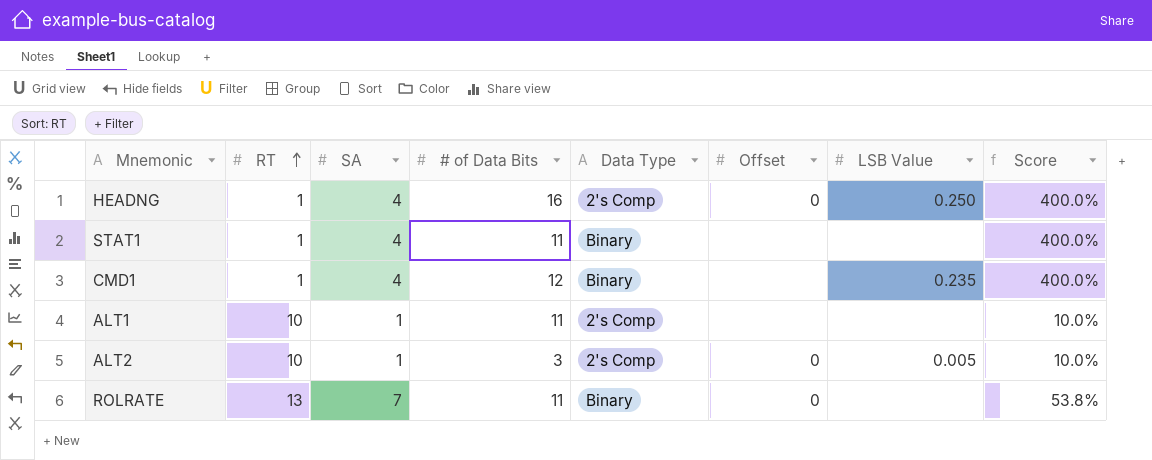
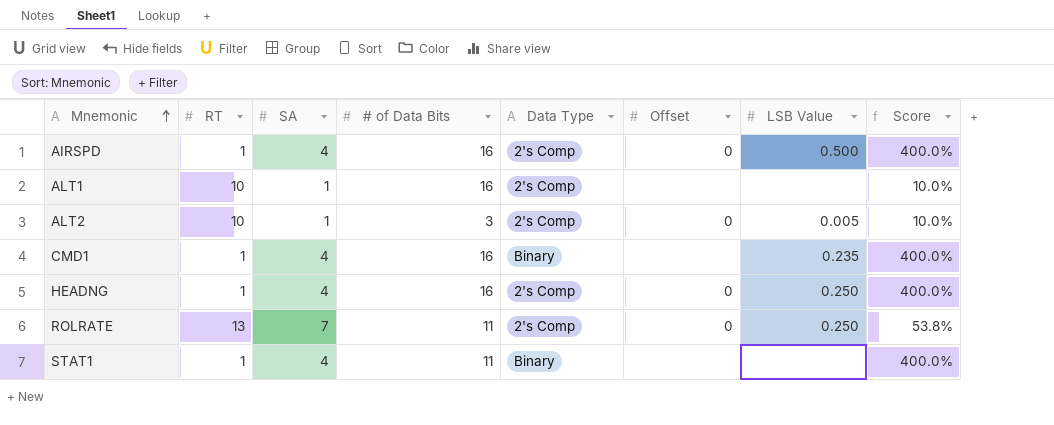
row order: RT ascending -> Mnemonic ascending
row AIRSPD: none -> 1 | 4 | 16 | 2's Comp | 0 | 0.500 | 400.0%
ALT1 | # of Data Bits: 11 -> 16
CMD1 | # of Data Bits: 12 -> 16
ROLRATE | Data Type: Binary -> 2's Comp
ROLRATE | LSB Value: none -> 0.250

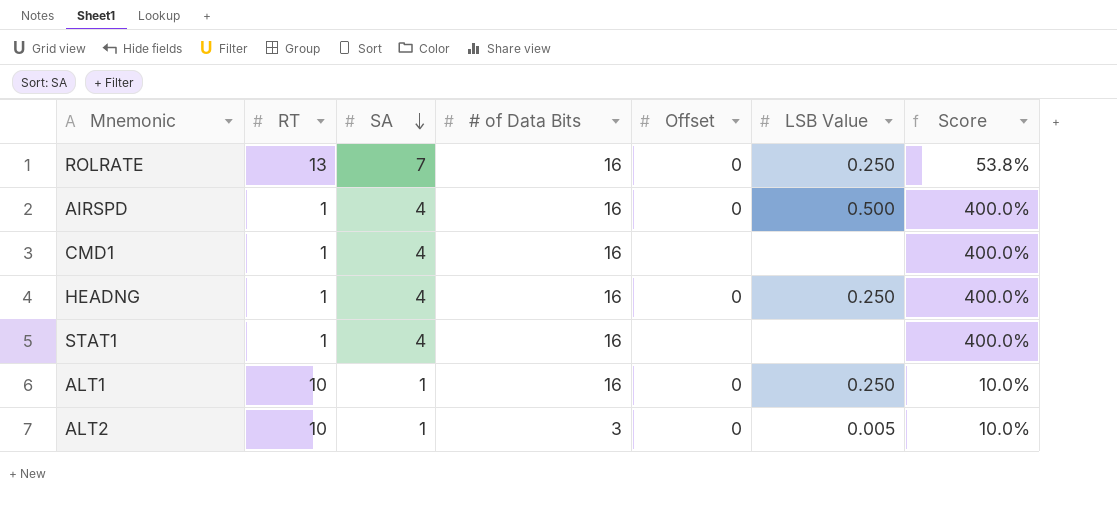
row order: Mnemonic ascending -> SA descending
column Data Type | position: 5 -> none
ROLRATE | # of Data Bits: 11 -> 16
CMD1 | LSB Value: 0.235 -> none
STAT1 | # of Data Bits: 11 -> 16
ALT1 | Offset: none -> 0
ALT1 | LSB Value: none -> 0.250

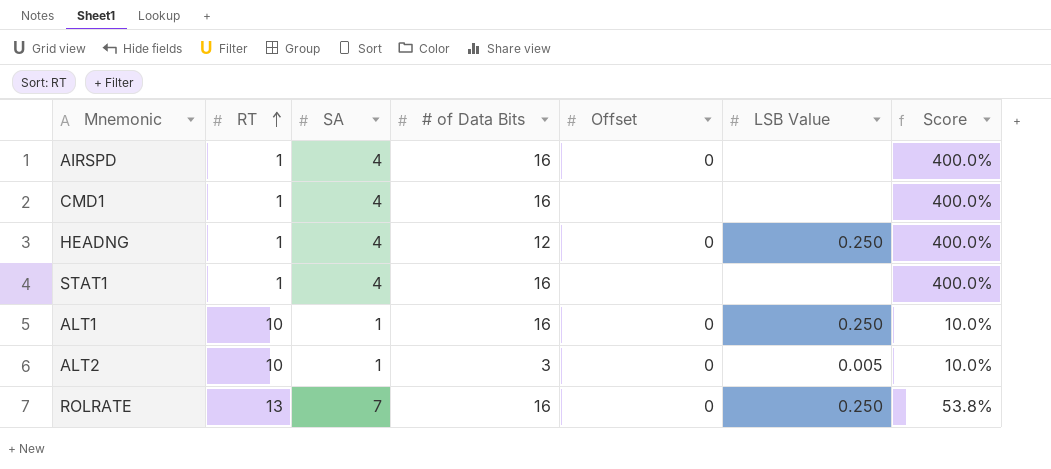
row order: SA descending -> RT ascending
AIRSPD | LSB Value: 0.500 -> none
HEADNG | # of Data Bits: 16 -> 12

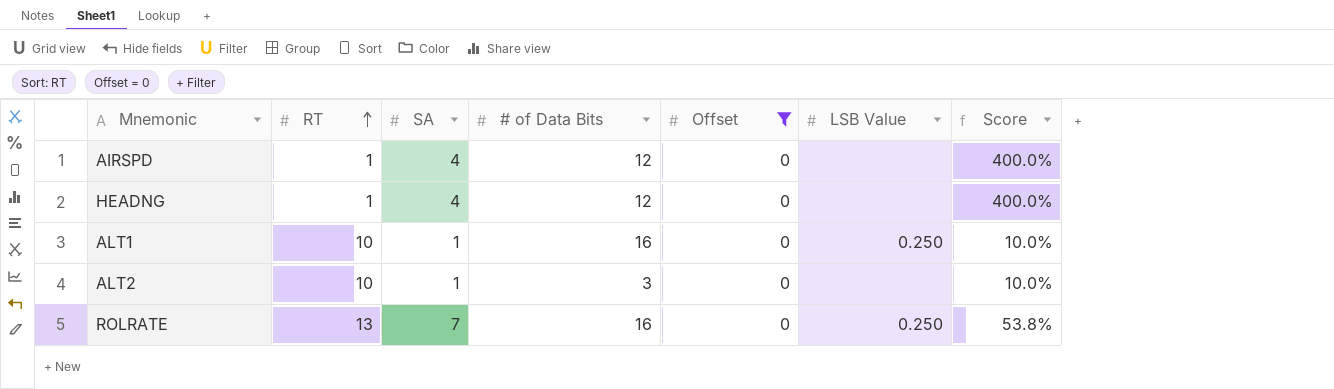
filter: none -> Offset = 0
AIRSPD | # of Data Bits: 16 -> 12
HEADNG | LSB Value: 0.250 -> none
ALT2 | LSB Value: 0.005 -> none

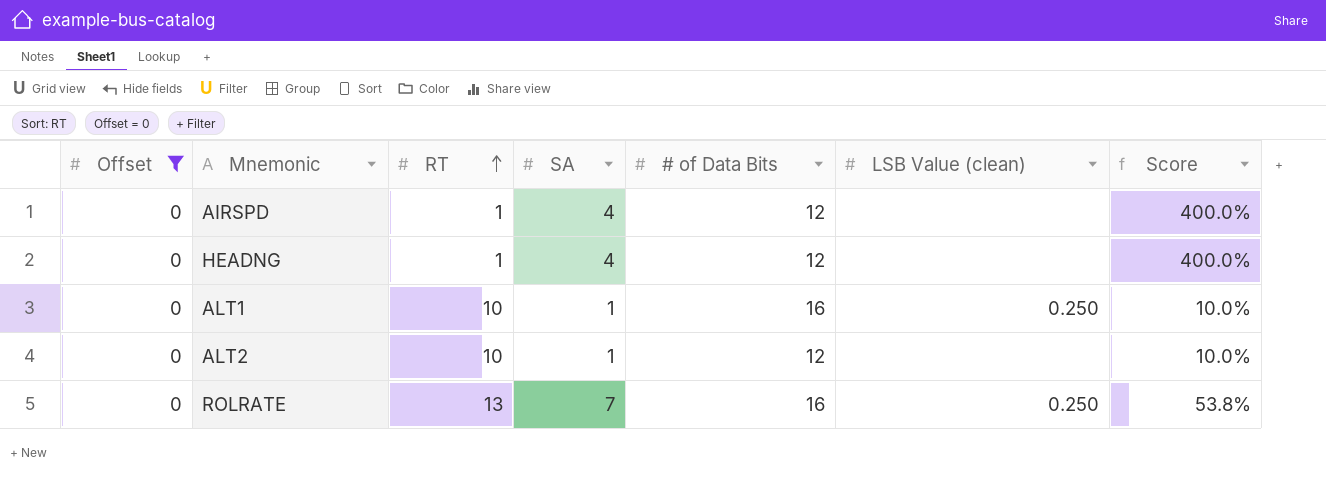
column Offset | position: 5 -> 1
column name: LSB Value -> LSB Value (clean)
ALT2 | # of Data Bits: 3 -> 12

